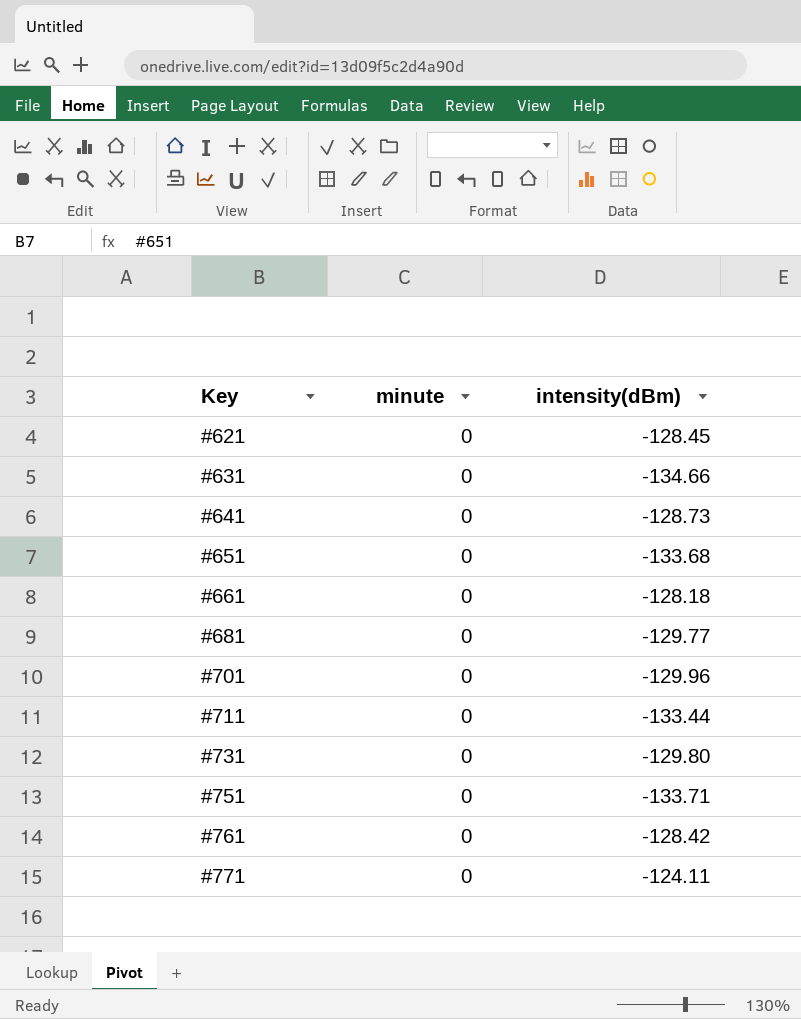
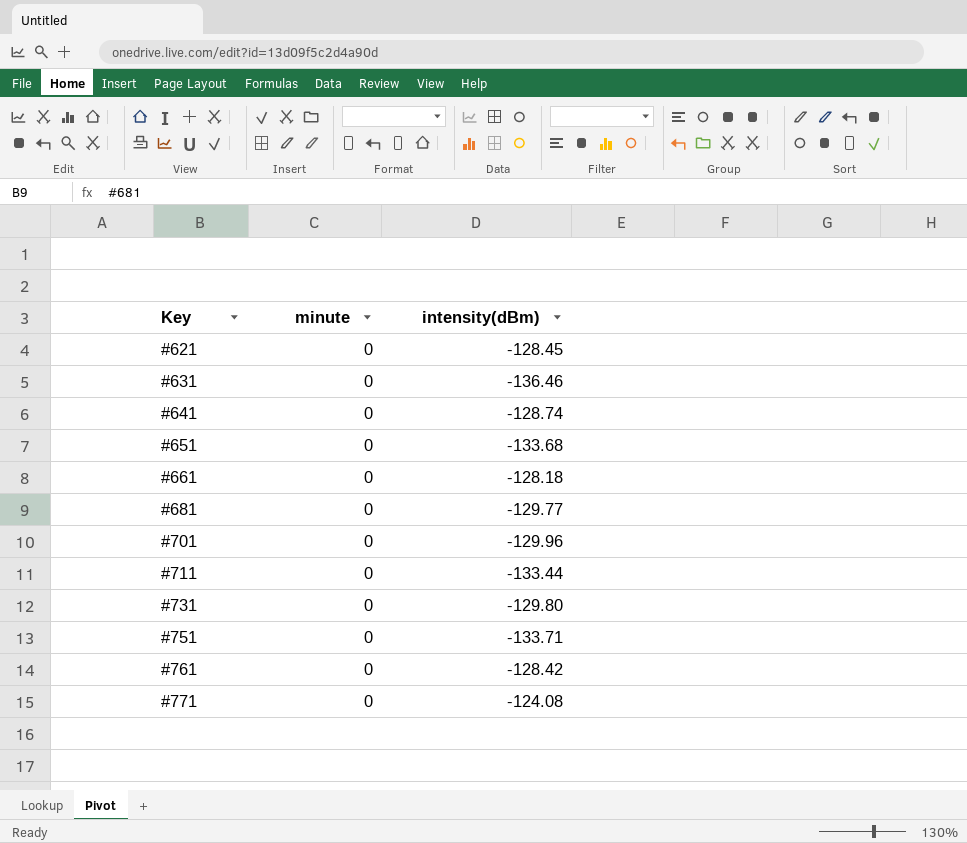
#631 | intensity(dBm): -134.66 -> -136.46
#641 | intensity(dBm): -128.73 -> -128.74
#771 | intensity(dBm): -124.11 -> -124.08

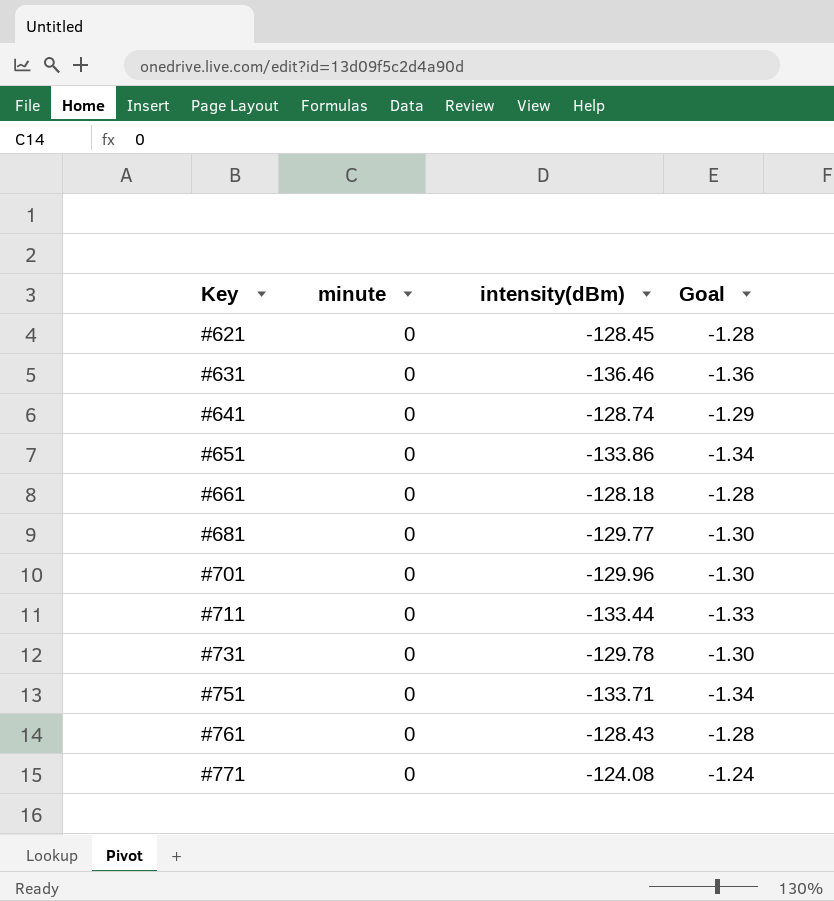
column Goal | formula: none -> [intensity(dBm)] * 0.01
#651 | intensity(dBm): -133.68 -> -133.86
#731 | intensity(dBm): -129.80 -> -129.78
#761 | intensity(dBm): -128.42 -> -128.43

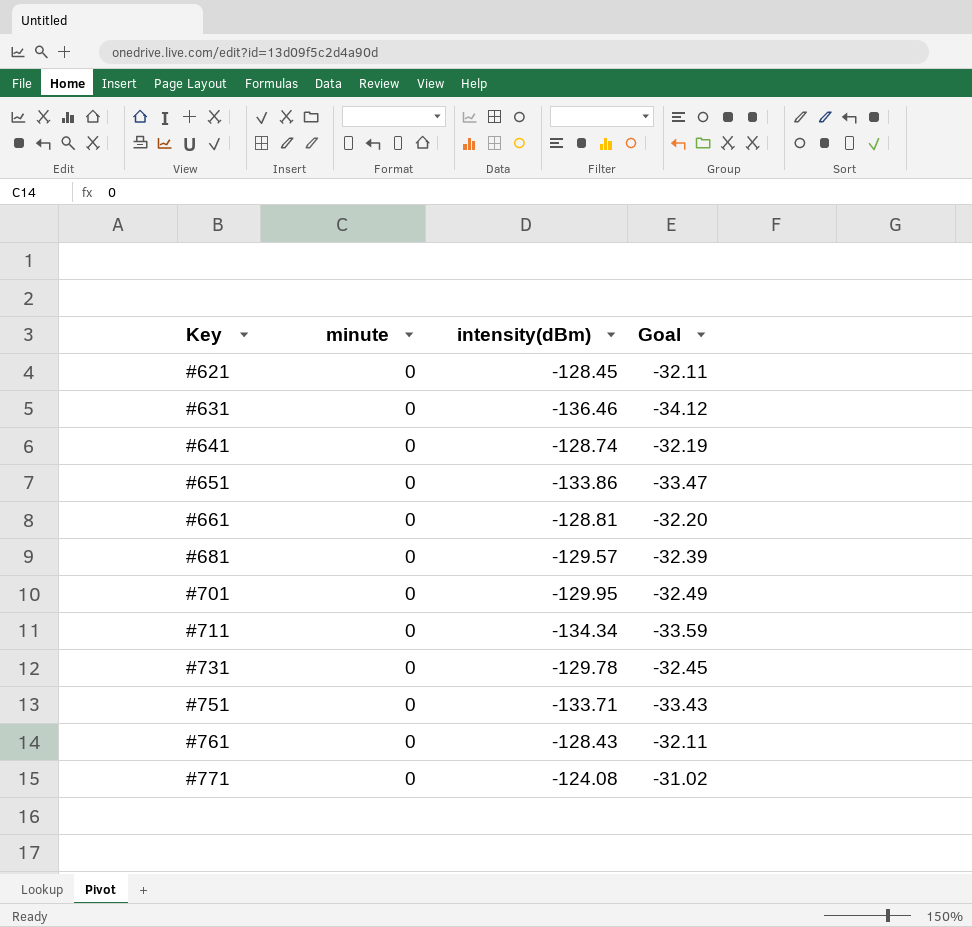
column Goal | formula: [intensity(dBm)] * 0.01 -> [intensity(dBm)] * 0.25
#661 | intensity(dBm): -128.18 -> -128.81
#681 | intensity(dBm): -129.77 -> -129.57
#701 | intensity(dBm): -129.96 -> -129.95
#711 | intensity(dBm): -133.44 -> -134.34

